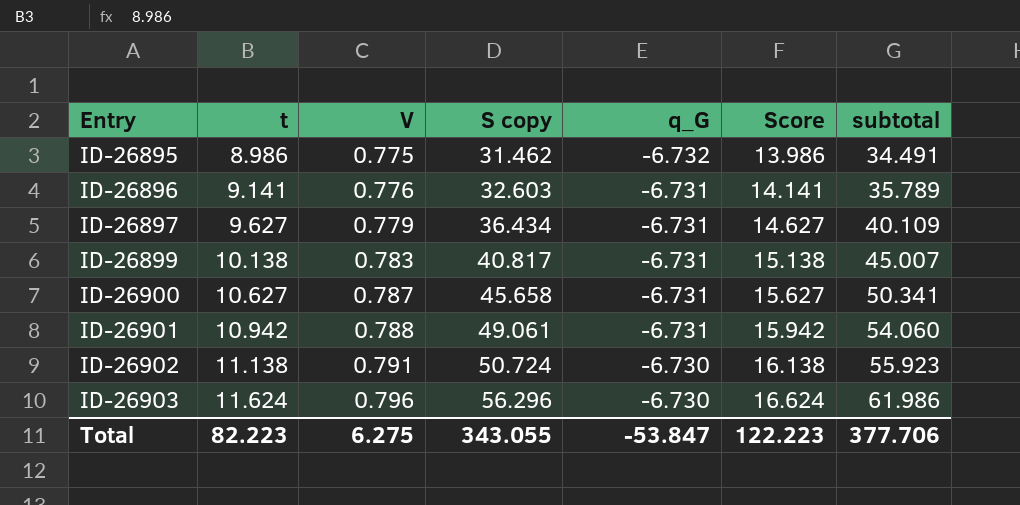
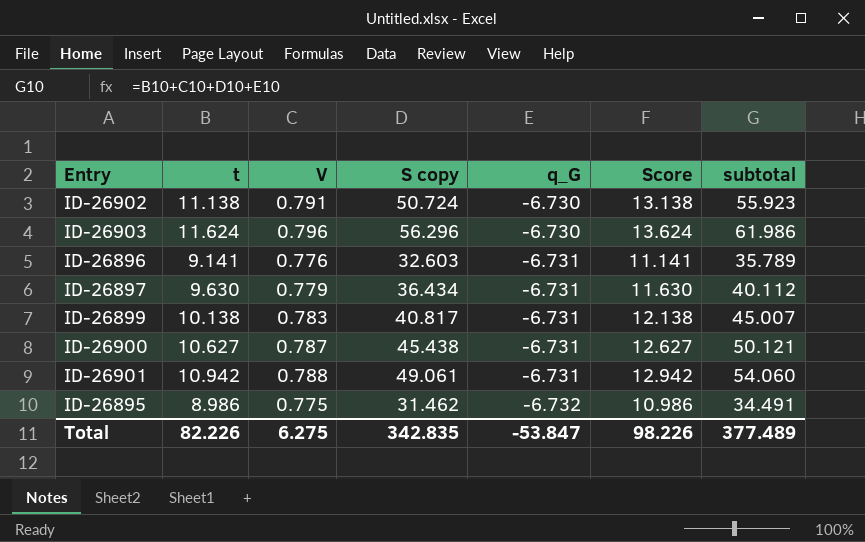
row order: Entry ascending -> q_G descending
column Score | formula: [t] + 5 -> [t] + 2
ID-26897 | t: 9.627 -> 9.630
ID-26897 | subtotal: 40.109 -> 40.112
ID-26900 | S copy: 45.658 -> 45.438
ID-26900 | subtotal: 50.341 -> 50.121
Total | t: 82.223 -> 82.226
Total | S copy: 343.055 -> 342.835
Total | Score: 122.223 -> 98.226
Total | subtotal: 377.706 -> 377.489

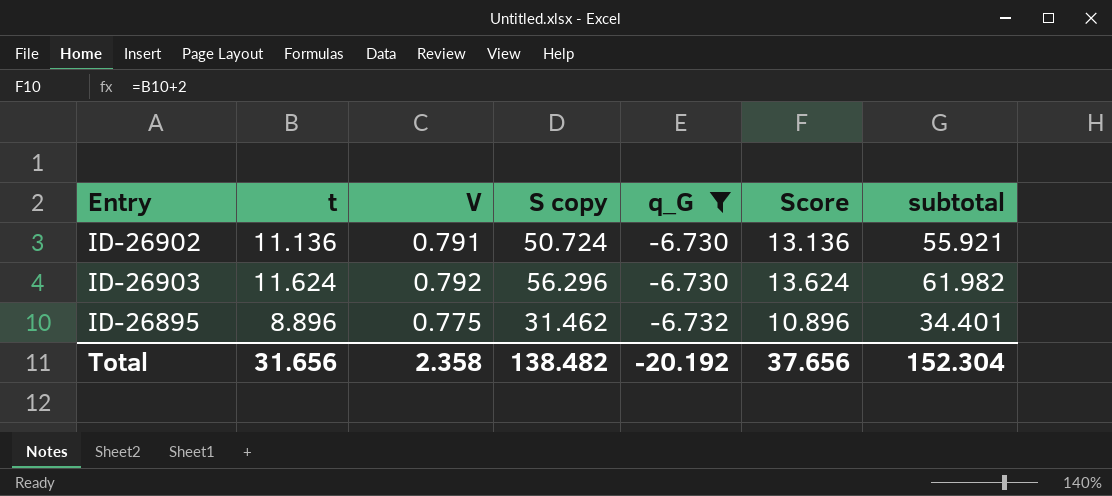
filter: none -> q_G != -6.731
ID-26902 | t: 11.138 -> 11.136
ID-26902 | Score: 13.138 -> 13.136
ID-26902 | subtotal: 55.923 -> 55.921
ID-26903 | V: 0.796 -> 0.792
ID-26903 | subtotal: 61.986 -> 61.982
ID-26895 | t: 8.986 -> 8.896
ID-26895 | Score: 10.986 -> 10.896
ID-26895 | subtotal: 34.491 -> 34.401
Total | t: 82.226 -> 31.656
Total | V: 6.275 -> 2.358
Total | S copy: 342.835 -> 138.482
Total | q_G: -53.847 -> -20.192
Total | Score: 98.226 -> 37.656
Total | subtotal: 377.489 -> 152.304

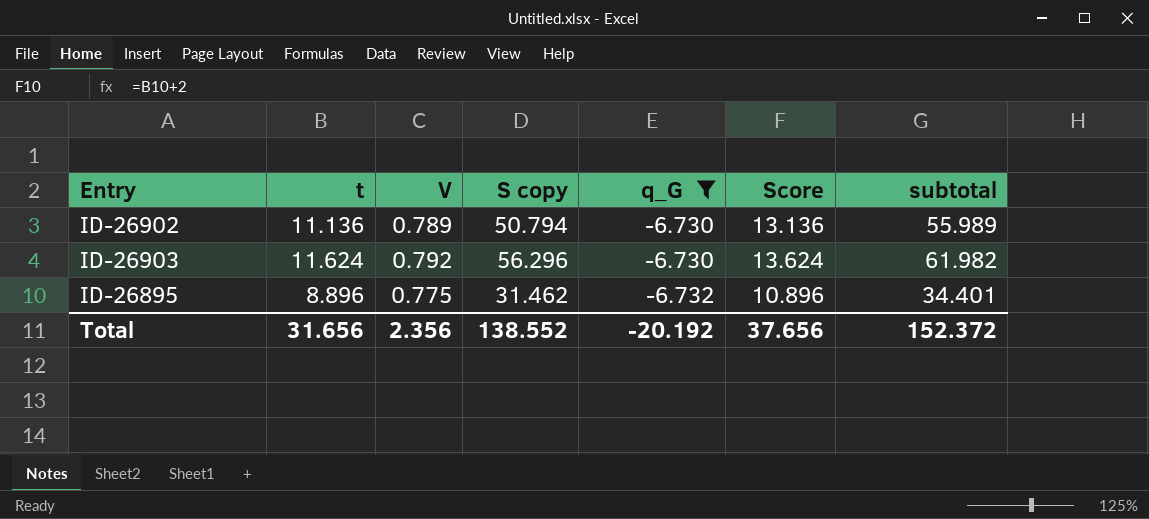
ID-26902 | V: 0.791 -> 0.789
ID-26902 | S copy: 50.724 -> 50.794
ID-26902 | subtotal: 55.921 -> 55.989
Total | V: 2.358 -> 2.356
Total | S copy: 138.482 -> 138.552
Total | subtotal: 152.304 -> 152.372

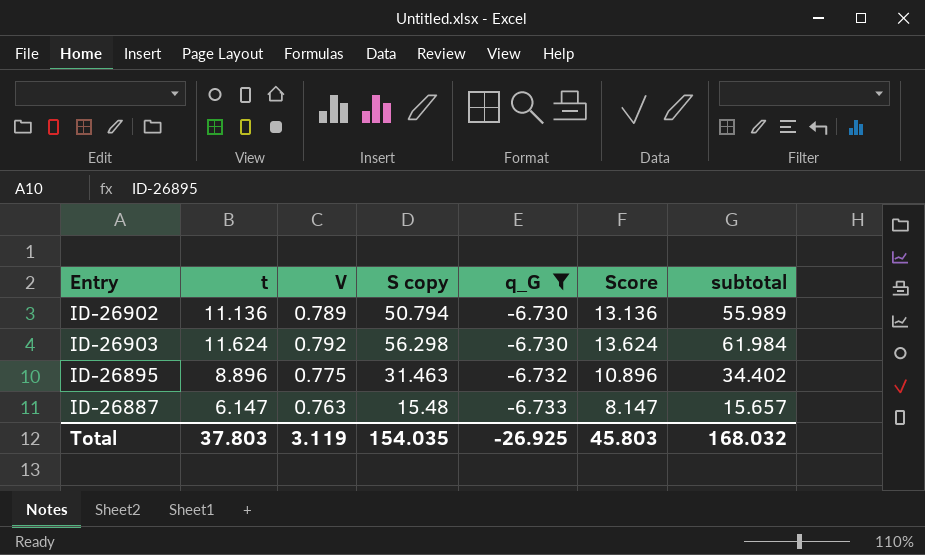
ID-26903 | S copy: 56.296 -> 56.298
ID-26903 | subtotal: 61.982 -> 61.984
ID-26895 | S copy: 31.462 -> 31.463
ID-26895 | subtotal: 34.401 -> 34.402
row ID-26887: none -> 6.147 | 0.763 | 15.48 | -6.733 | 8.147 | 15.657
Total | t: 31.656 -> 37.803
Total | V: 2.356 -> 3.119
Total | S copy: 138.552 -> 154.035
Total | q_G: -20.192 -> -26.925
Total | Score: 37.656 -> 45.803
Total | subtotal: 152.372 -> 168.032

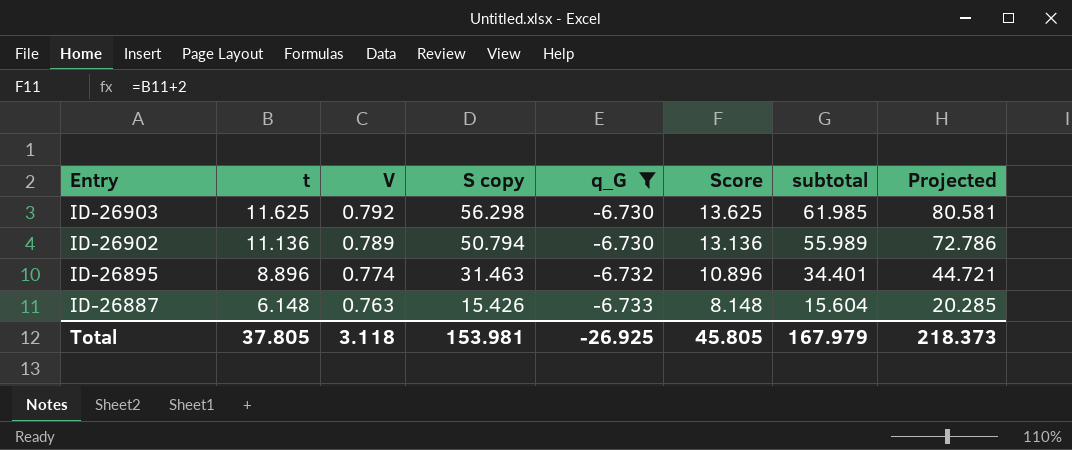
row order: q_G descending -> Entry descending
column Projected | formula: none -> [subtotal] * 1.3
ID-26903 | t: 11.624 -> 11.625
ID-26903 | Score: 13.624 -> 13.625
ID-26903 | subtotal: 61.984 -> 61.985
ID-26895 | V: 0.775 -> 0.774
ID-26895 | subtotal: 34.402 -> 34.401
ID-26887 | t: 6.147 -> 6.148
ID-26887 | S copy: 15.48 -> 15.426
ID-26887 | Score: 8.147 -> 8.148
ID-26887 | subtotal: 15.657 -> 15.604
Total | t: 37.803 -> 37.805
Total | V: 3.119 -> 3.118
Total | S copy: 154.035 -> 153.981
Total | Score: 45.803 -> 45.805
Total | subtotal: 168.032 -> 167.979

